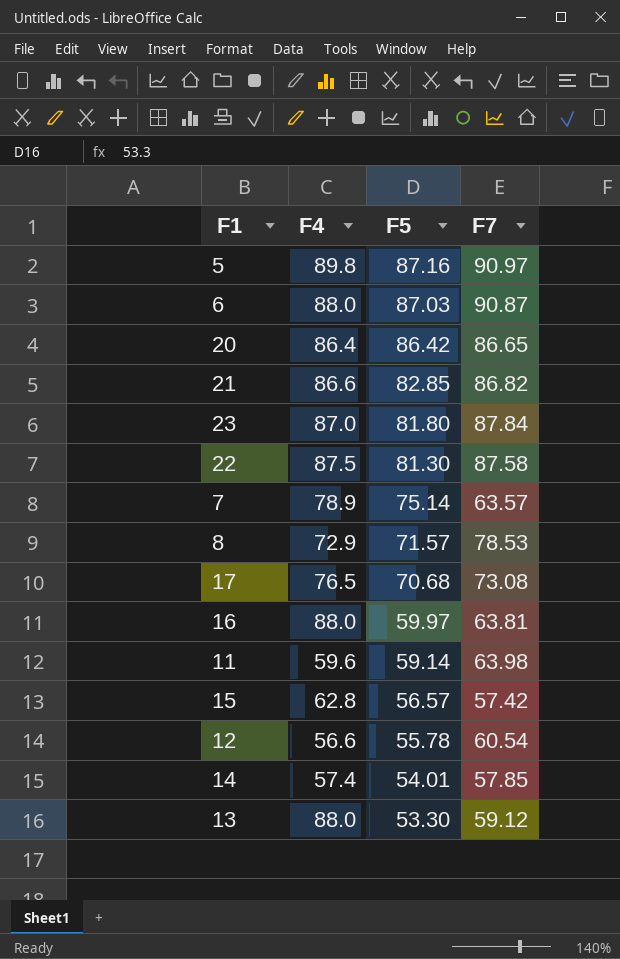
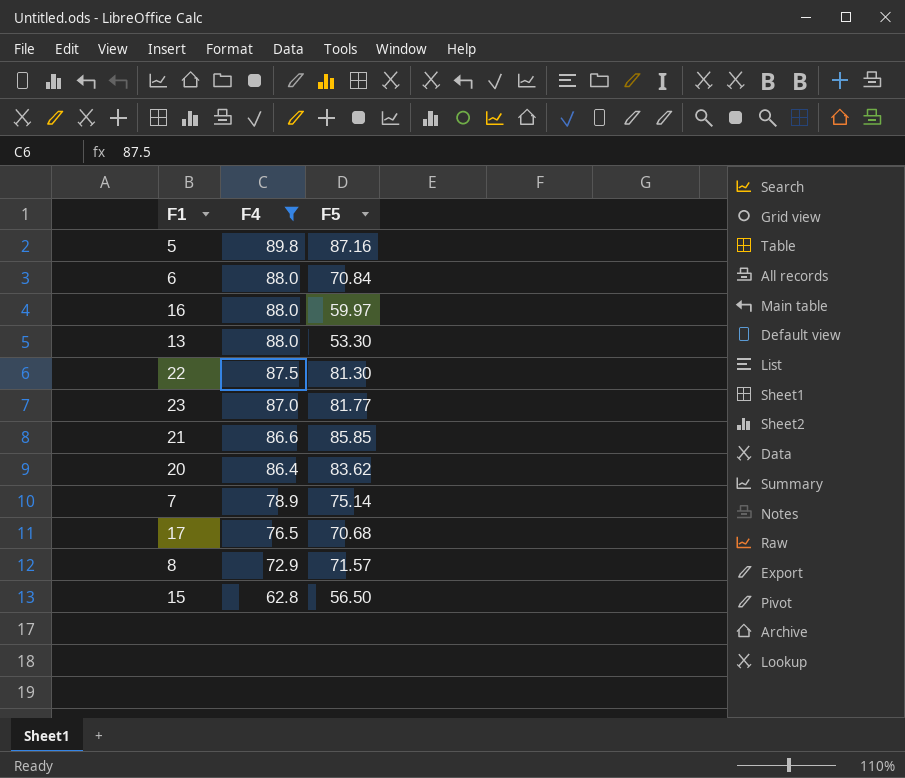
filter: none -> F4 >= 62.8
row order: F5 descending -> F4 descending
column F7 | position: 4 -> none
6 | F5: 87.03 -> 70.84
23 | F5: 81.80 -> 81.77
21 | F5: 82.85 -> 85.85
20 | F5: 86.42 -> 83.62
15 | F5: 56.57 -> 56.50

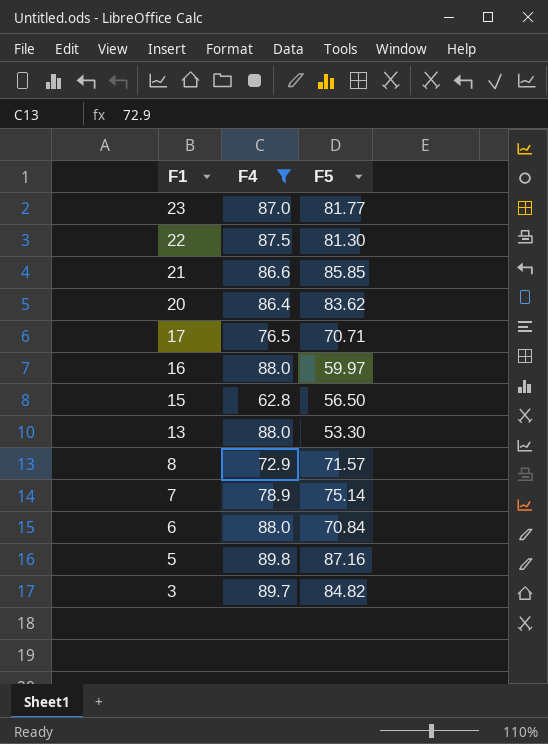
row order: F4 descending -> F1 descending
17 | F5: 70.68 -> 70.71
row 3: none -> 89.7 | 84.82

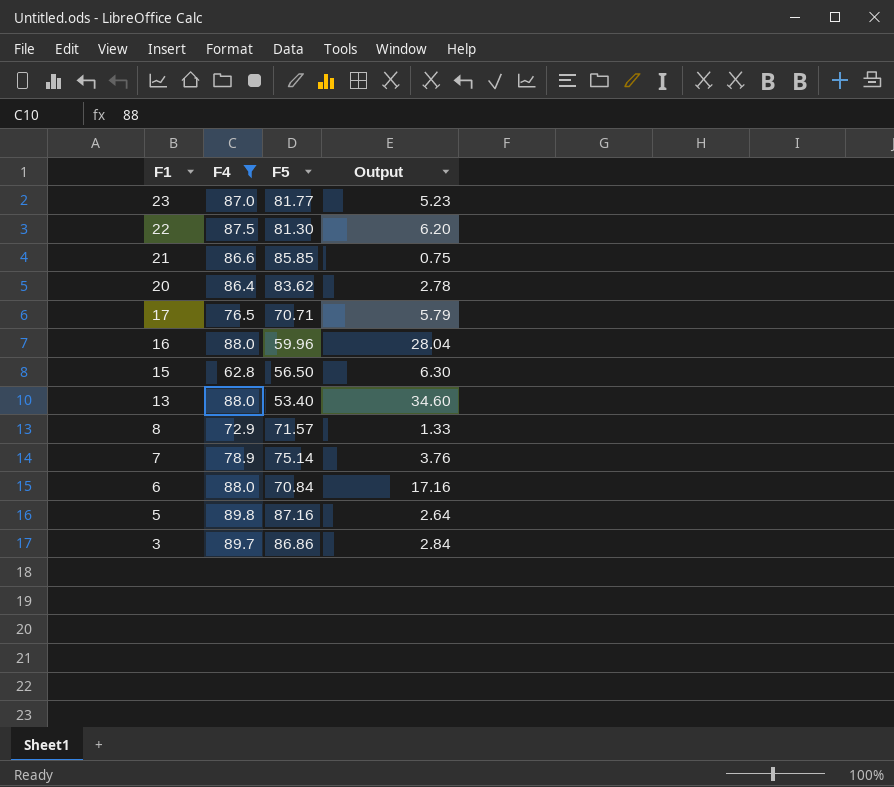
column Output | formula: none -> [F4] - [F5]
16 | F5: 59.97 -> 59.96
13 | F5: 53.30 -> 53.40
3 | F5: 84.82 -> 86.86

